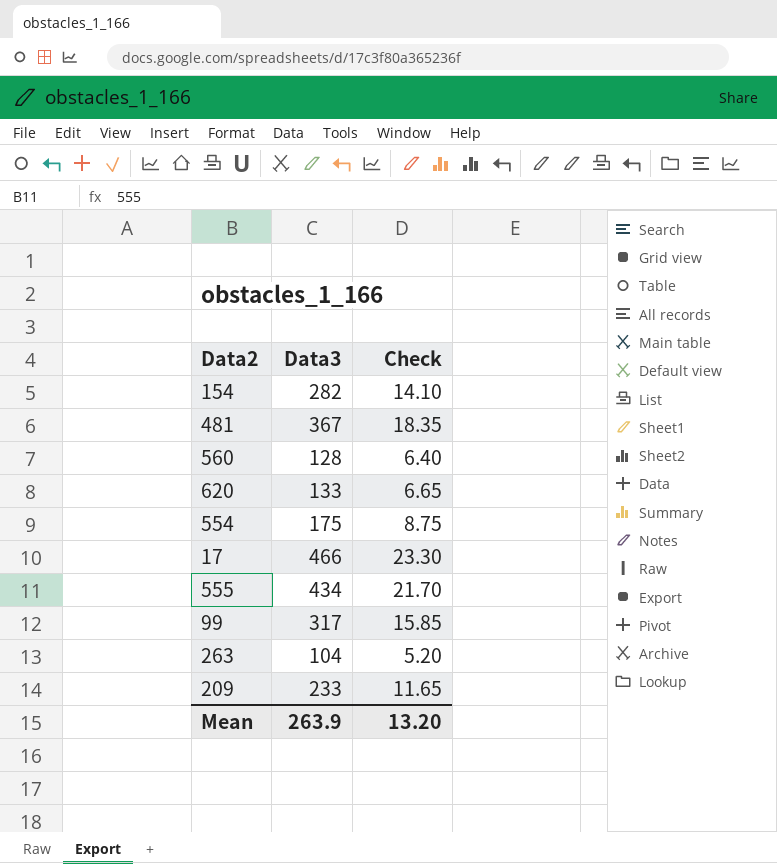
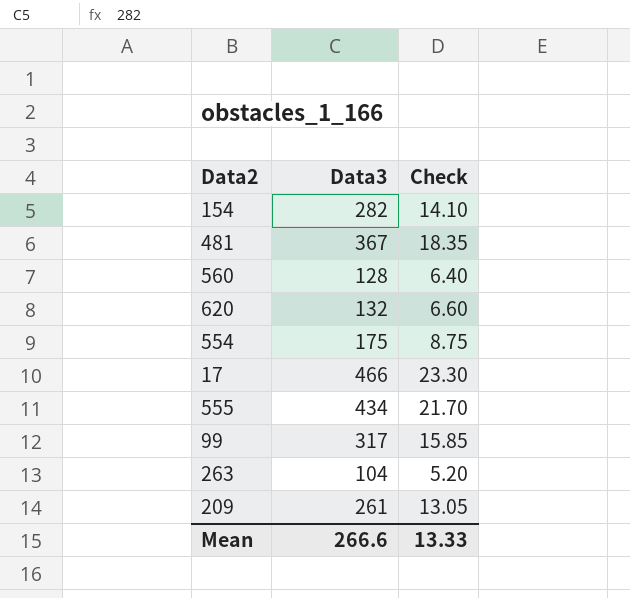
620 | Data3: 133 -> 132
620 | Check: 6.65 -> 6.60
209 | Data3: 233 -> 261
209 | Check: 11.65 -> 13.05
Mean | Data3: 263.9 -> 266.6
Mean | Check: 13.20 -> 13.33

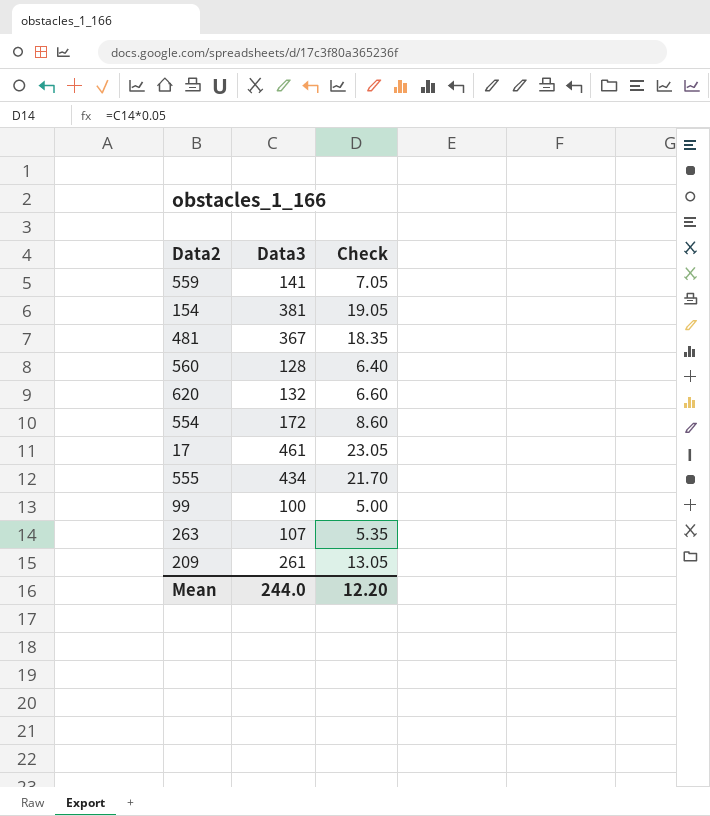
row 559: none -> 141 | 7.05
154 | Data3: 282 -> 381
154 | Check: 14.10 -> 19.05
554 | Data3: 175 -> 172
554 | Check: 8.75 -> 8.60
17 | Data3: 466 -> 461
17 | Check: 23.30 -> 23.05
99 | Data3: 317 -> 100
99 | Check: 15.85 -> 5.00
263 | Data3: 104 -> 107
263 | Check: 5.20 -> 5.35
Mean | Data3: 266.6 -> 244.0
Mean | Check: 13.33 -> 12.20

